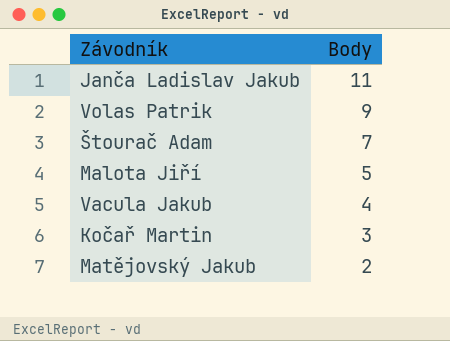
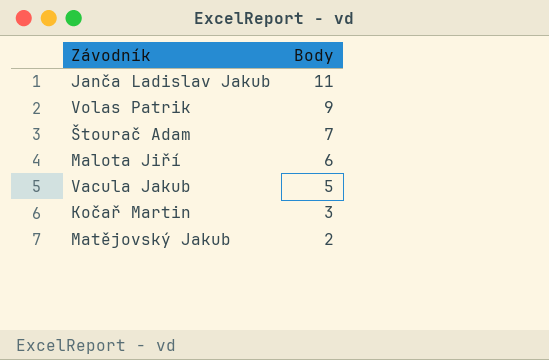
Malota Jiří | Body: 5 -> 6
Vacula Jakub | Body: 4 -> 5

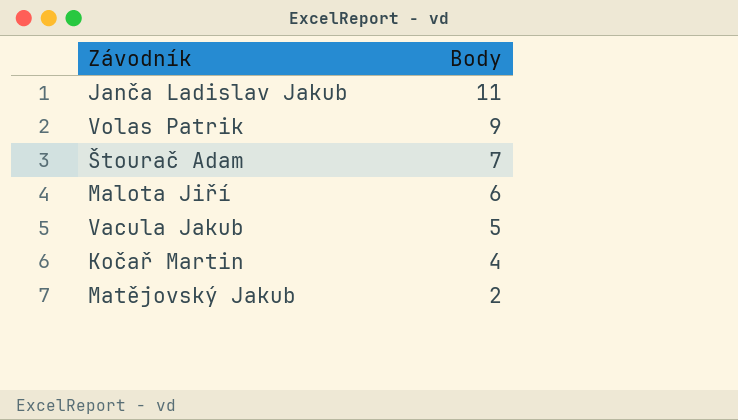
Kočař Martin | Body: 3 -> 4

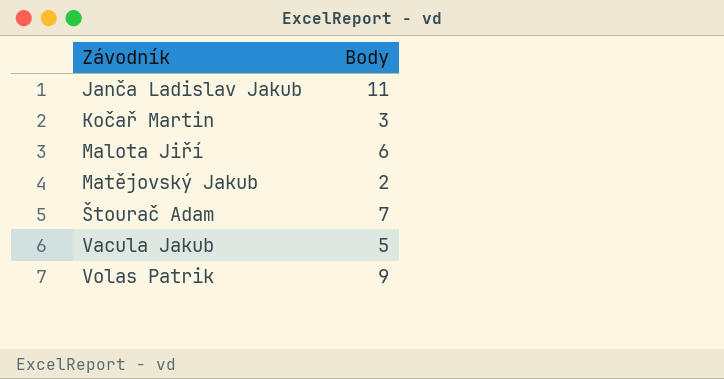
row order: Body descending -> Závodník ascending
Kočař Martin | Body: 4 -> 3

